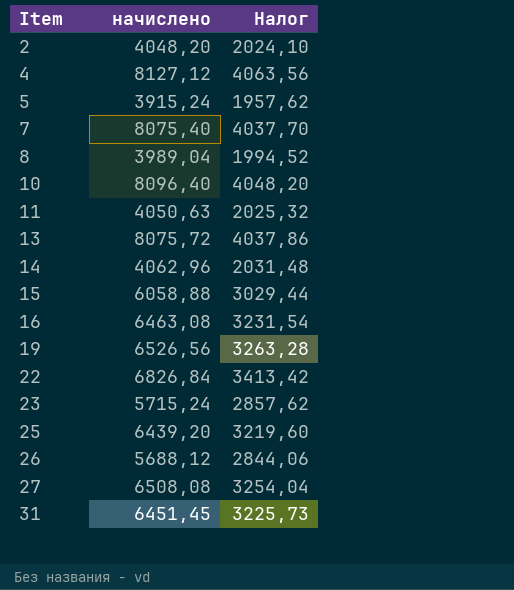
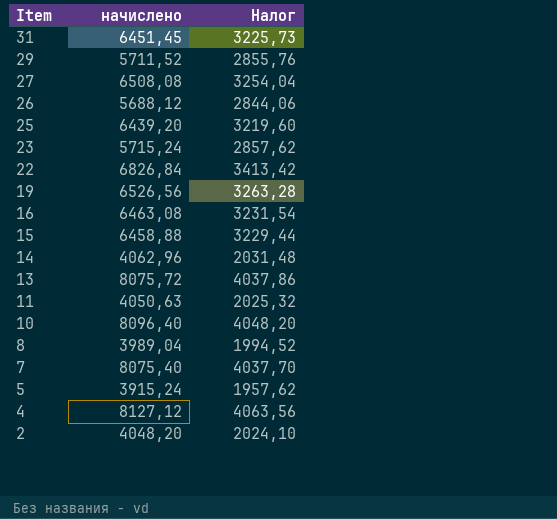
row order: Item ascending -> Item descending
row 29: none -> 5711,52 | 2855,76
15 | начислено: 6058,88 -> 6458,88
15 | Налог: 3029,44 -> 3229,44

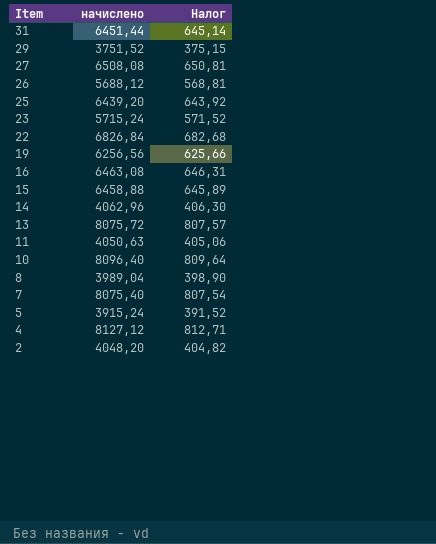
column Налог | formula: [начислено] * 0,5 -> [начислено] * 0,1
31 | начислено: 6451,45 -> 6451,44
29 | начислено: 5711,52 -> 3751,52
19 | начислено: 6526,56 -> 6256,56

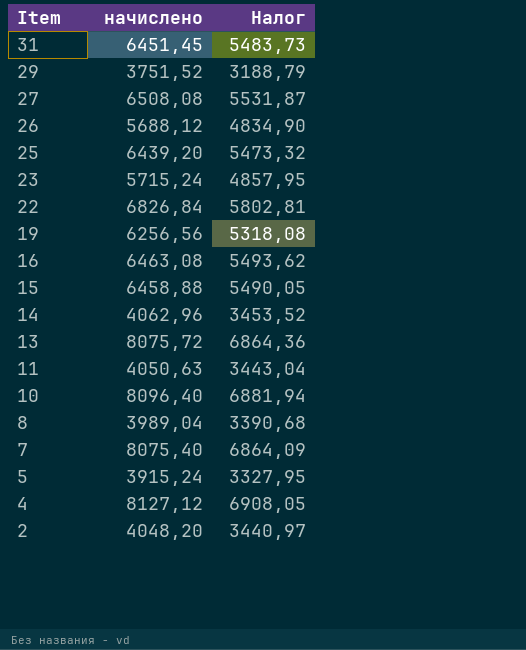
column Налог | formula: [начислено] * 0,1 -> [начислено] * 0,85
31 | начислено: 6451,44 -> 6451,45

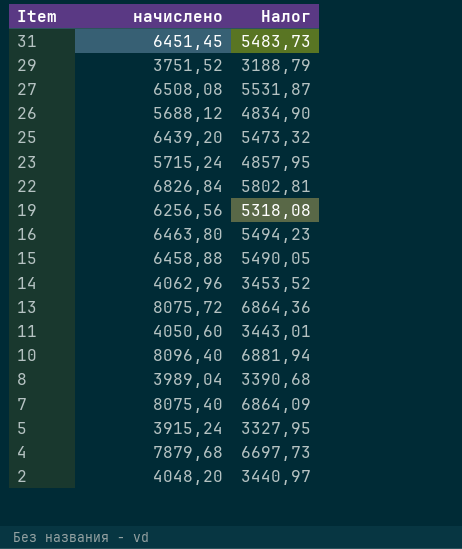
16 | начислено: 6463,08 -> 6463,80
16 | Налог: 5493,62 -> 5494,23
11 | начислено: 4050,63 -> 4050,60
11 | Налог: 3443,04 -> 3443,01
4 | начислено: 8127,12 -> 7879,68
4 | Налог: 6908,05 -> 6697,73

